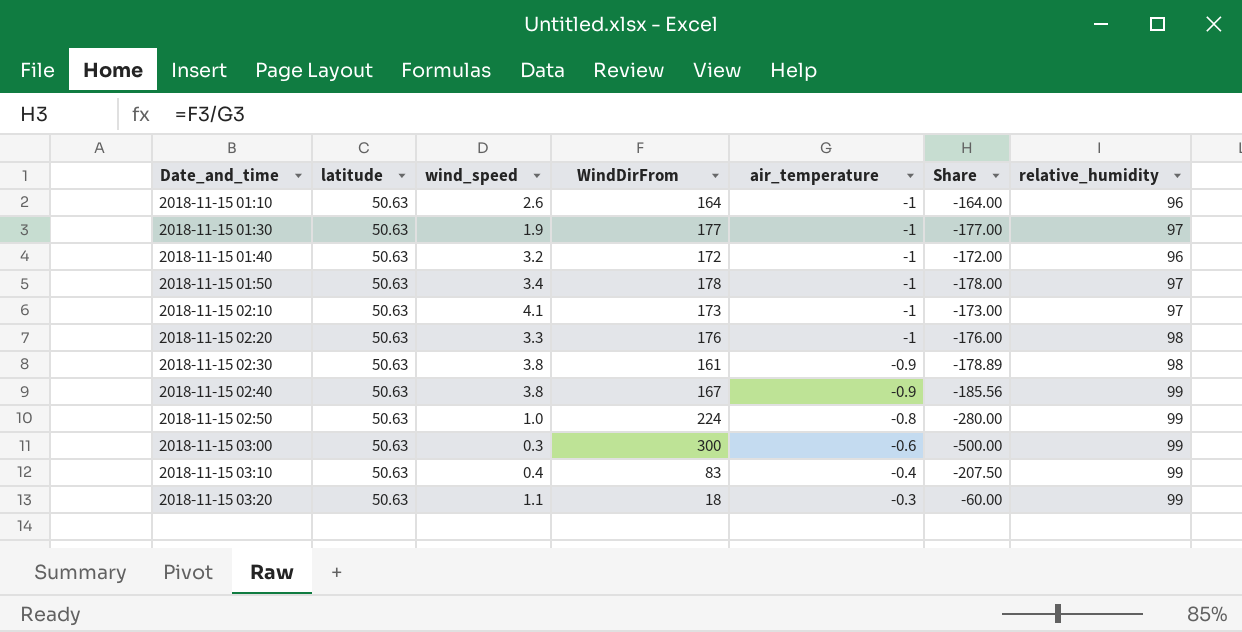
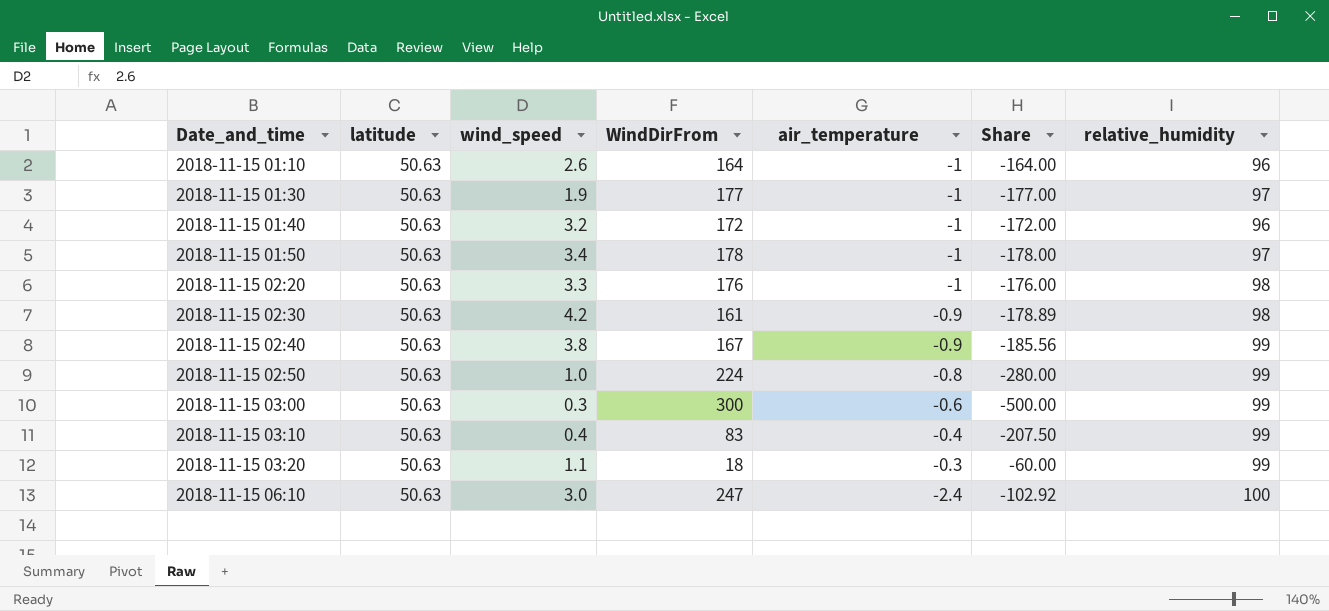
row 2018-11-15 02:10: 50.63 | 4.1 | 173 | -1 | -173.00 | 97 -> none
2018-11-15 02:30 | wind_speed: 3.8 -> 4.2
row 2018-11-15 06:10: none -> 50.63 | 3.0 | 247 | -2.4 | -102.92 | 100

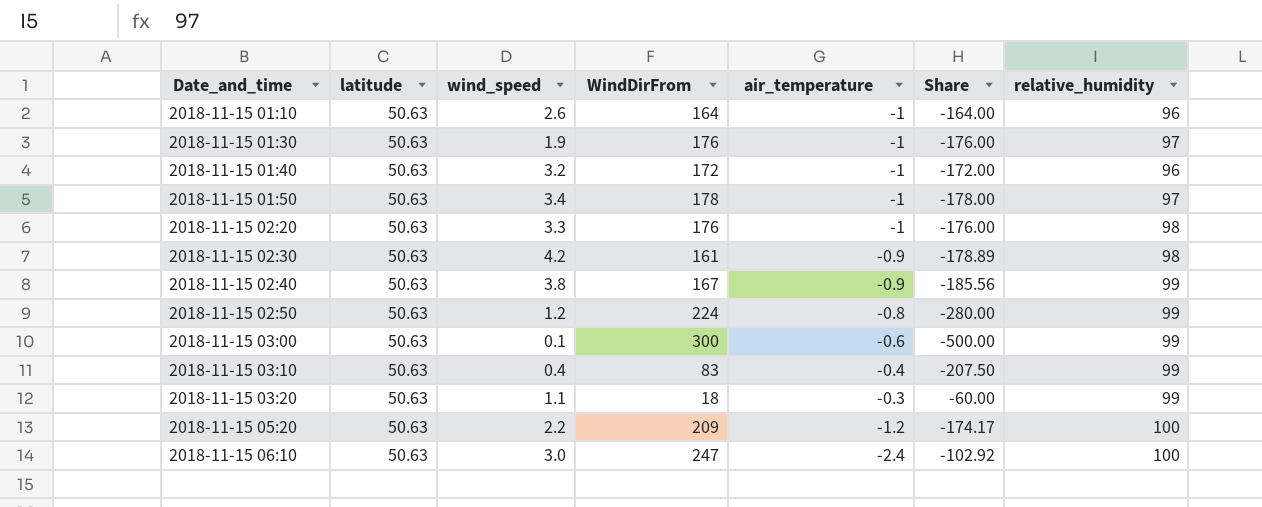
2018-11-15 01:30 | WindDirFrom: 177 -> 176
2018-11-15 01:30 | Share: -177.00 -> -176.00
2018-11-15 02:50 | wind_speed: 1.0 -> 1.2
2018-11-15 03:00 | wind_speed: 0.3 -> 0.1
row 2018-11-15 05:20: none -> 50.63 | 2.2 | 209 | -1.2 | -174.17 | 100

